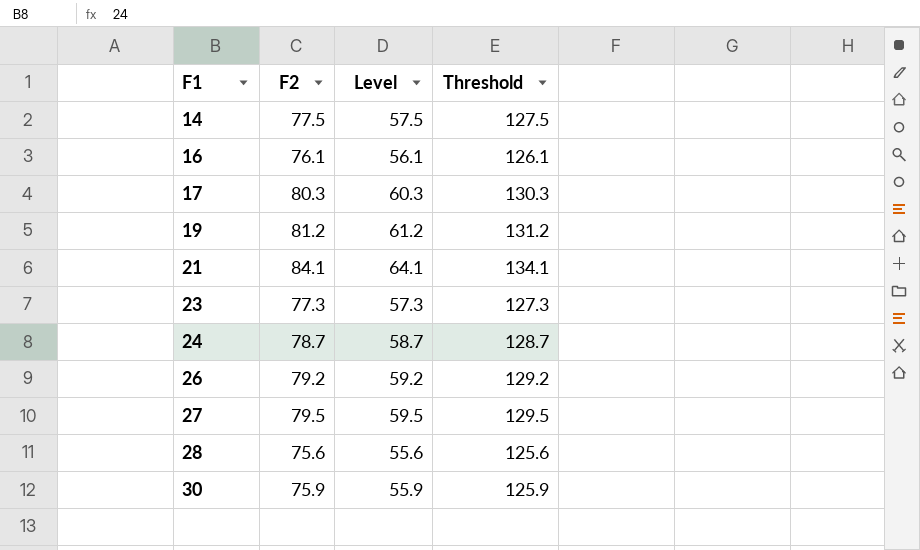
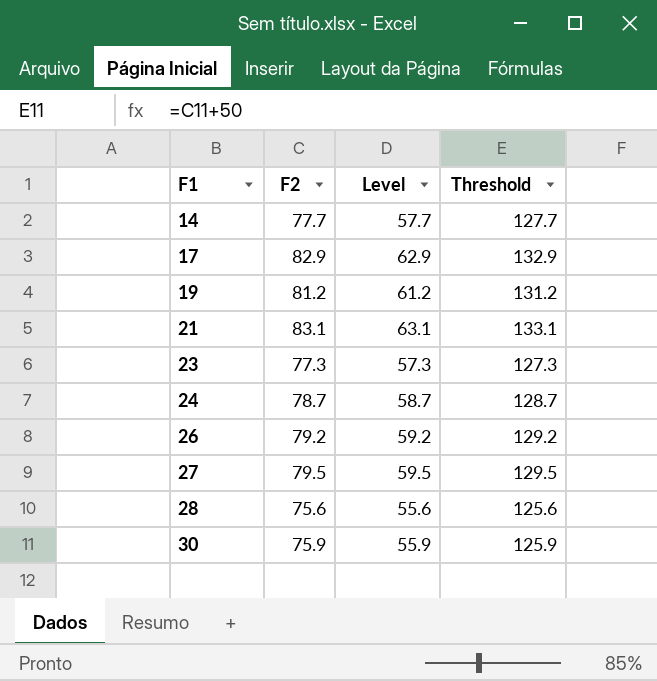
row 16: 76.1 | 56.1 | 126.1 -> none
14 | F2: 77.5 -> 77.7
14 | Level: 57.5 -> 57.7
14 | Threshold: 127.5 -> 127.7
17 | F2: 80.3 -> 82.9
17 | Level: 60.3 -> 62.9
17 | Threshold: 130.3 -> 132.9
21 | F2: 84.1 -> 83.1
21 | Level: 64.1 -> 63.1
21 | Threshold: 134.1 -> 133.1

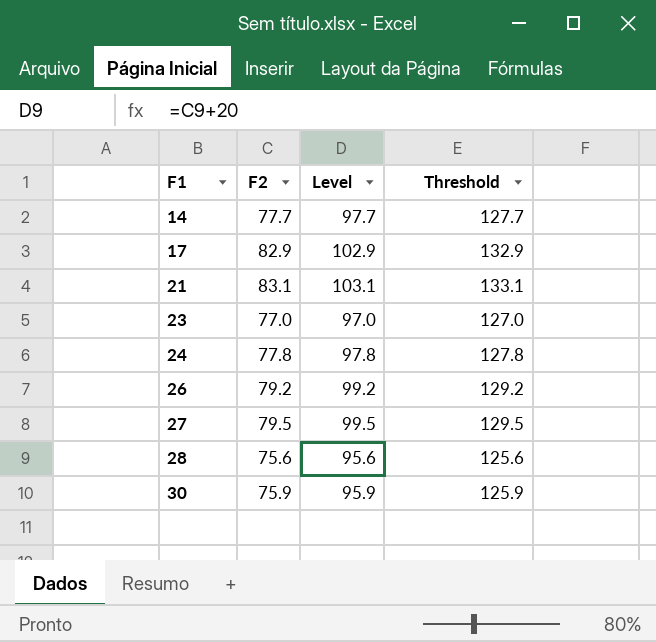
column Level | formula: [F2] - 20 -> [F2] + 20
row 19: 81.2 | 61.2 | 131.2 -> none
23 | F2: 77.3 -> 77.0
23 | Threshold: 127.3 -> 127.0
24 | F2: 78.7 -> 77.8
24 | Threshold: 128.7 -> 127.8

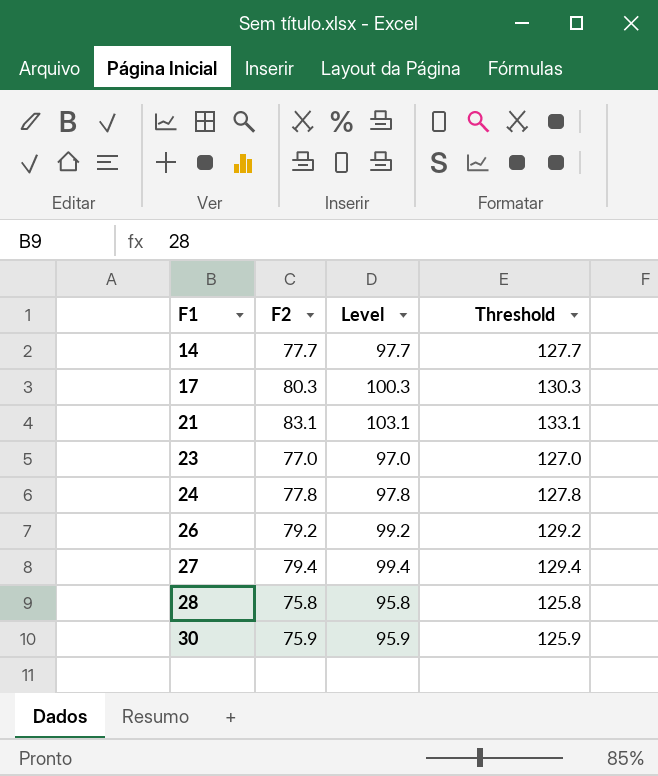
17 | F2: 82.9 -> 80.3
17 | Level: 102.9 -> 100.3
17 | Threshold: 132.9 -> 130.3
27 | F2: 79.5 -> 79.4
27 | Level: 99.5 -> 99.4
27 | Threshold: 129.5 -> 129.4
28 | F2: 75.6 -> 75.8
28 | Level: 95.6 -> 95.8
28 | Threshold: 125.6 -> 125.8

